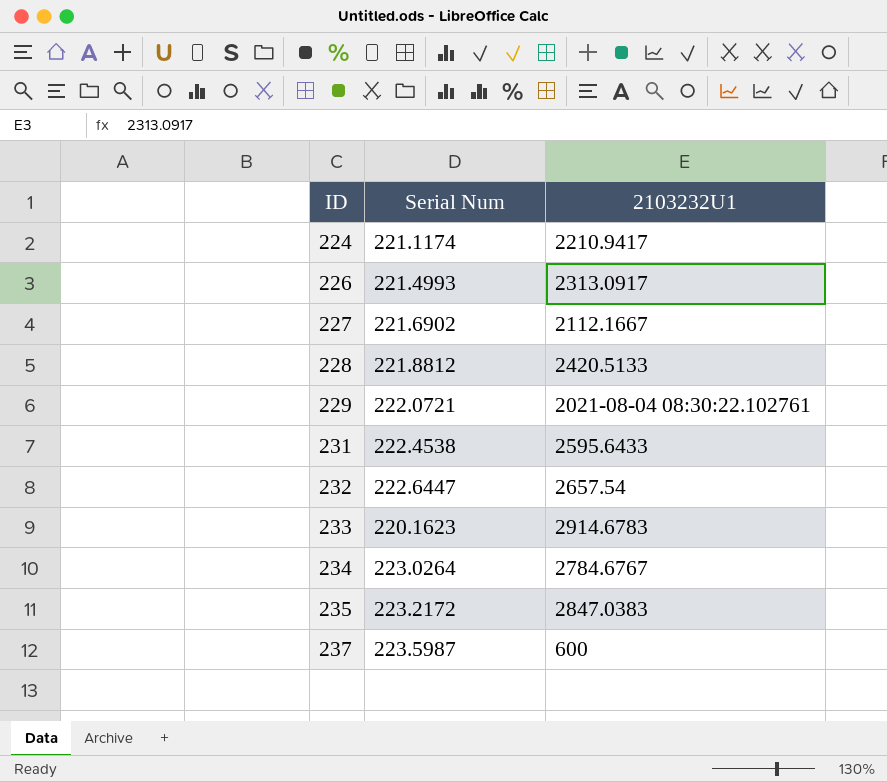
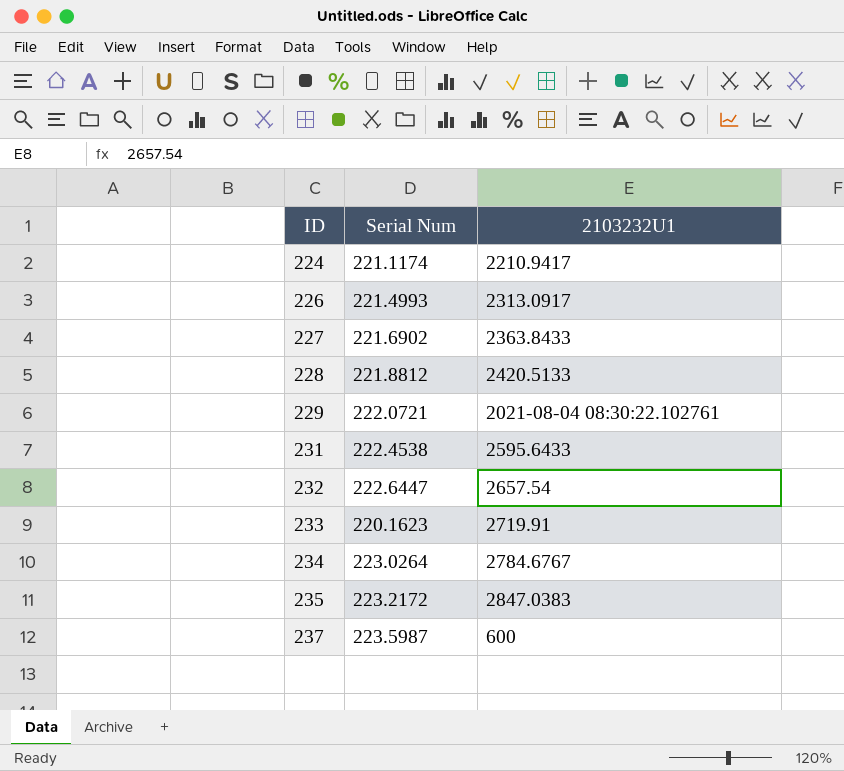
227 | 2103232U1: 2112.1667 -> 2363.8433
233 | 2103232U1: 2914.6783 -> 2719.91

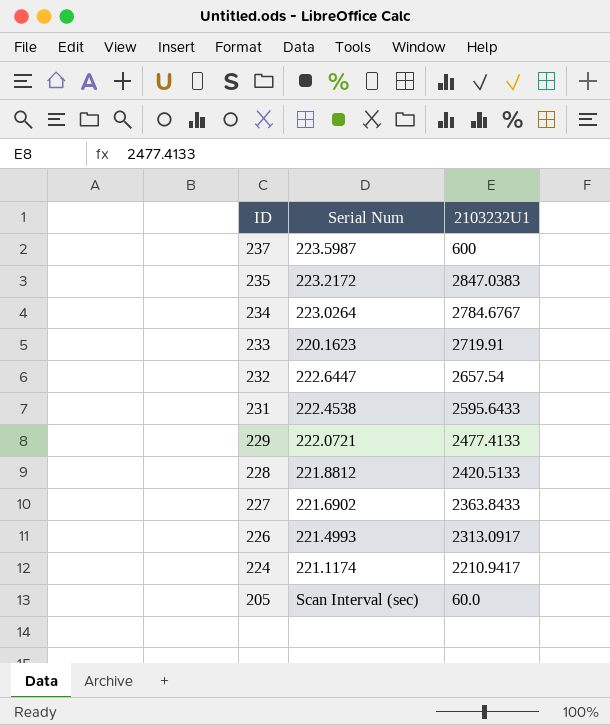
row order: ID ascending -> ID descending
229 | 2103232U1: 2021-08-04 08:30:22.102761 -> 2477.4133
row 205: none -> Scan Interval (sec) | 60.0

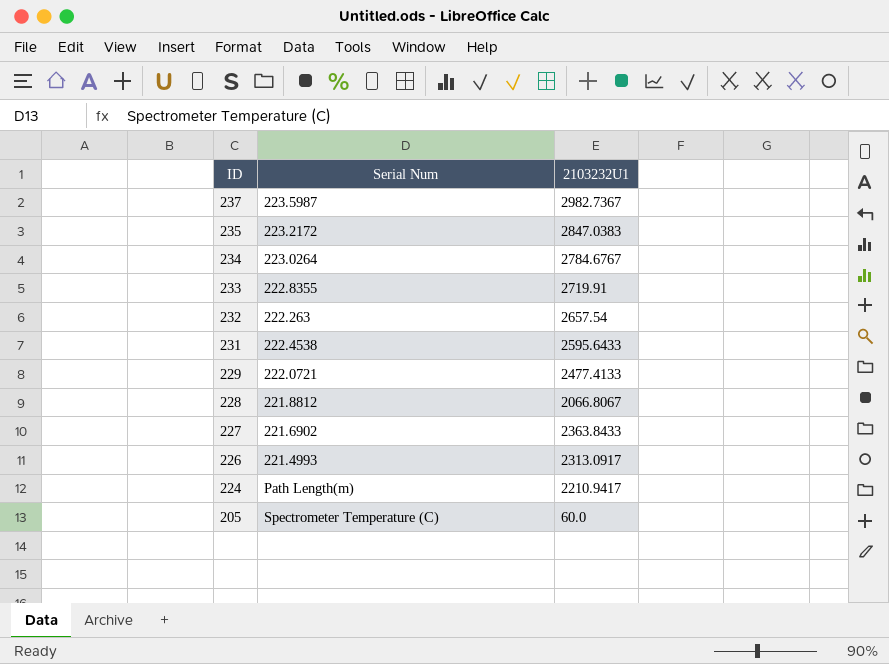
237 | 2103232U1: 600 -> 2982.7367
233 | Serial Num: 220.1623 -> 222.8355
232 | Serial Num: 222.6447 -> 222.263
228 | 2103232U1: 2420.5133 -> 2066.8067
224 | Serial Num: 221.1174 -> Path Length(m)
205 | Serial Num: Scan Interval (sec) -> Spectrometer Temperature (C)

